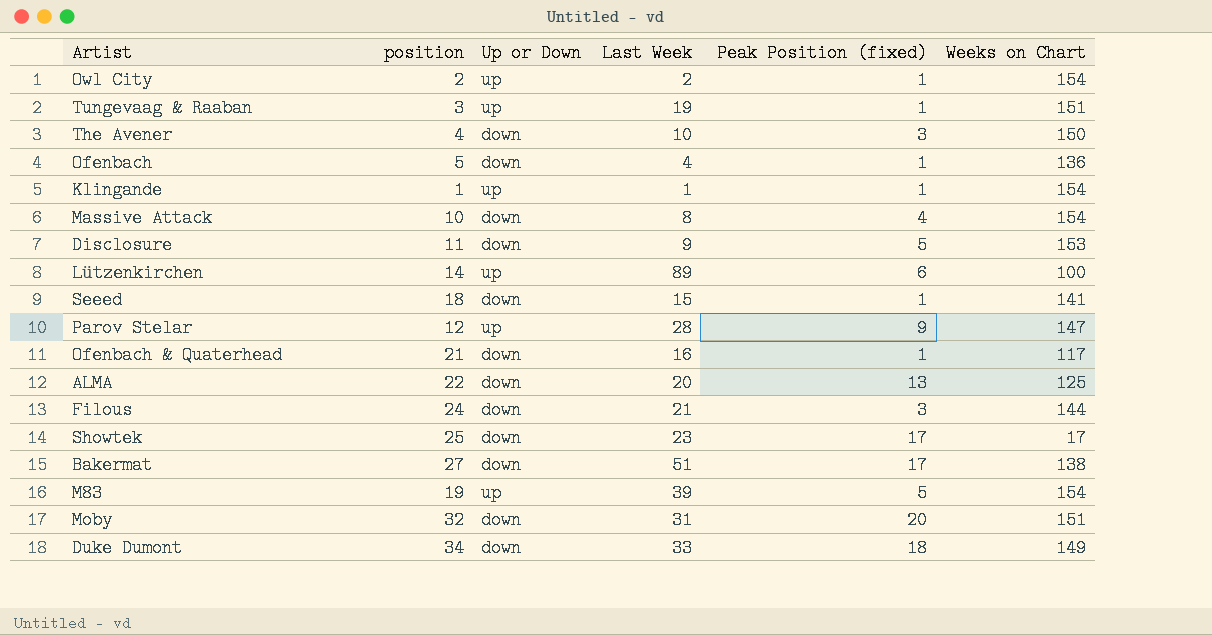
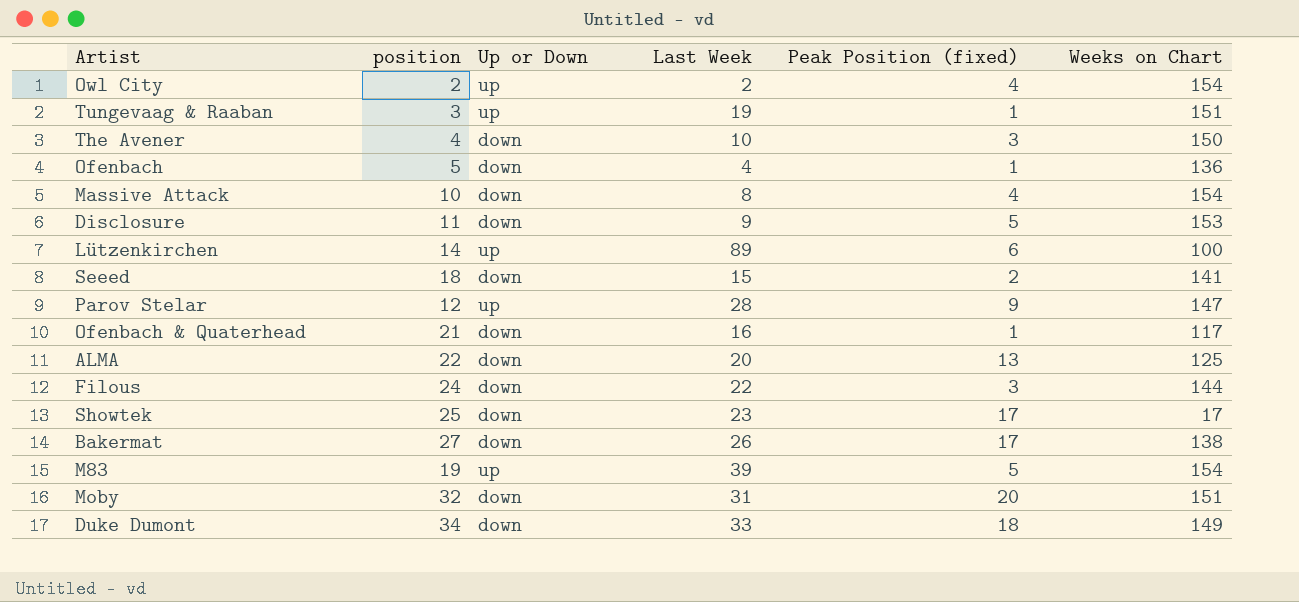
row Klingande: 1 | up | 1 | 1 | 154 -> none
Owl City | Peak Position (fixed): 1 -> 4
Seeed | Peak Position (fixed): 1 -> 2
Filous | Last Week: 21 -> 22
Bakermat | Last Week: 51 -> 26

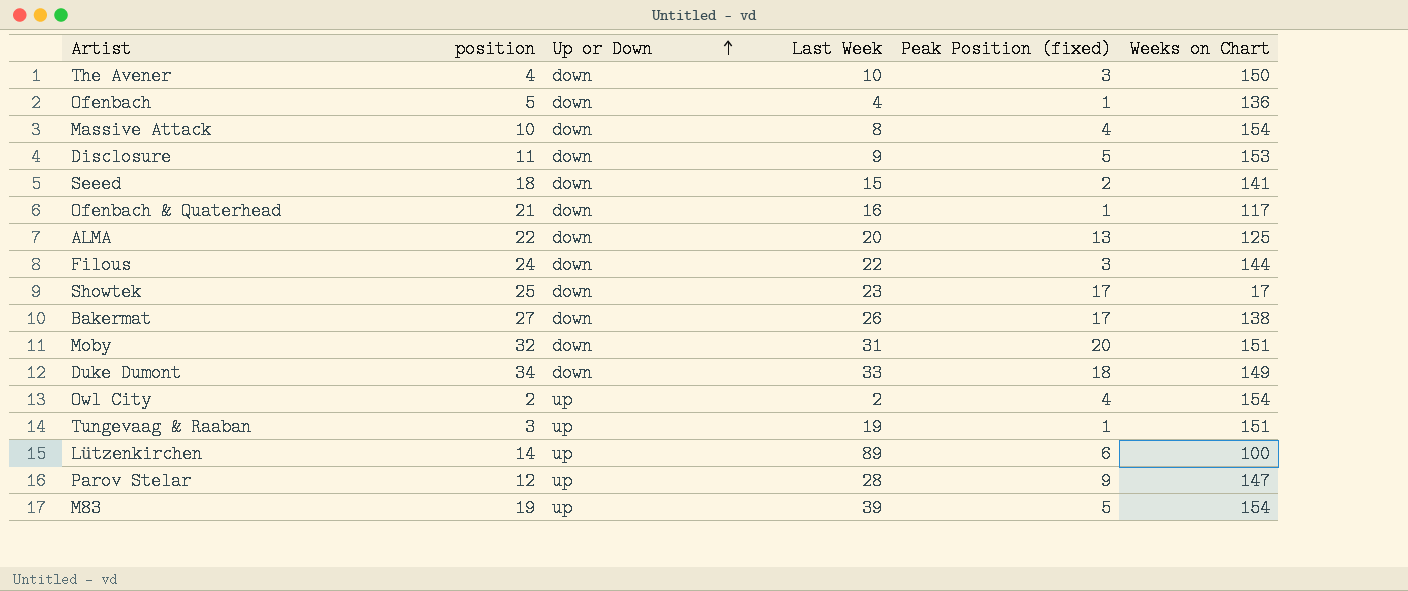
row order: none -> Up or Down ascending

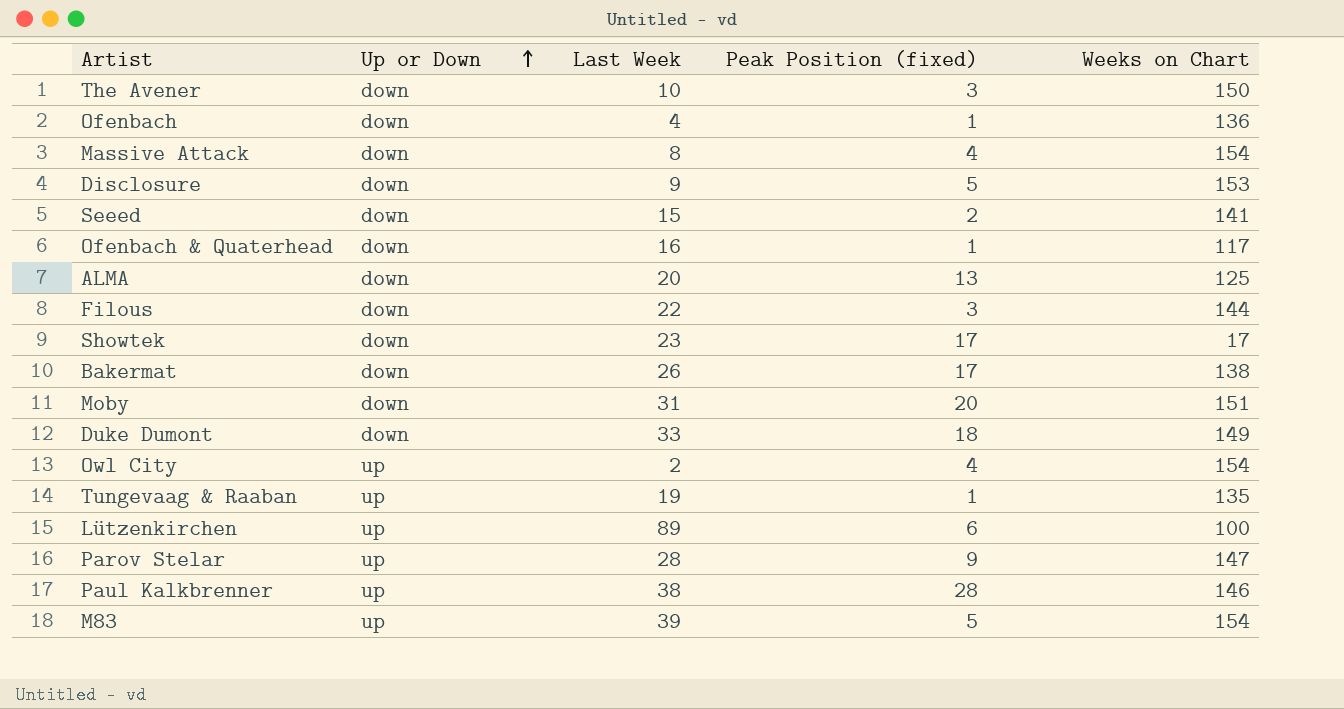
column position | position: 2 -> none
Tungevaag & Raaban | Weeks on Chart: 151 -> 135
row Paul Kalkbrenner: none -> up | 38 | 28 | 146

